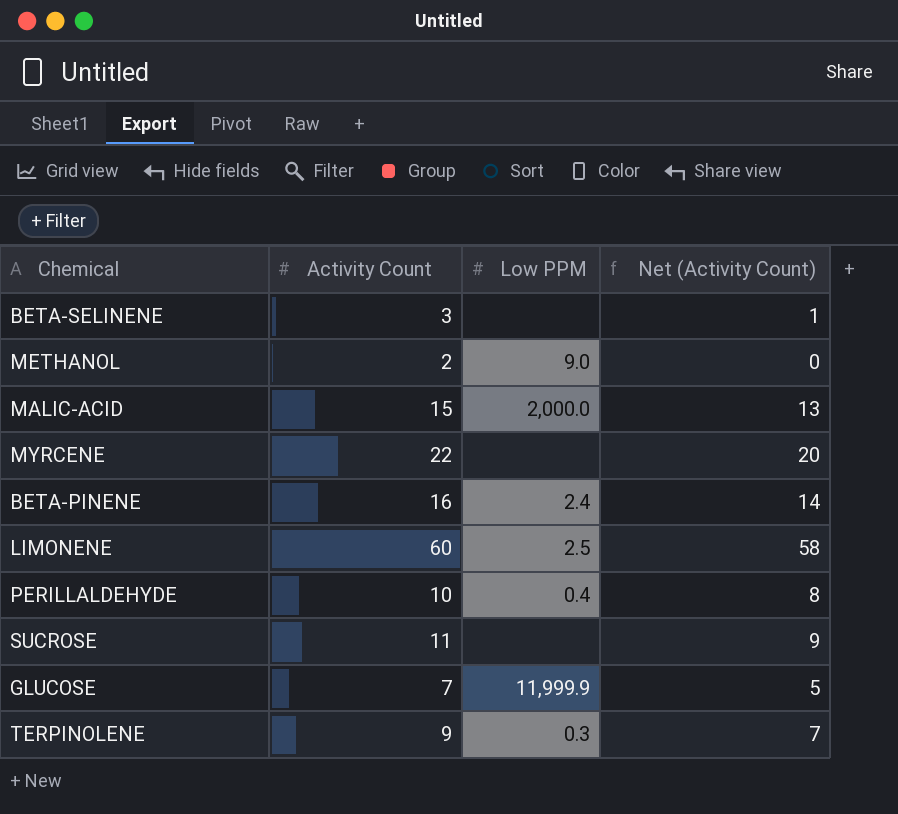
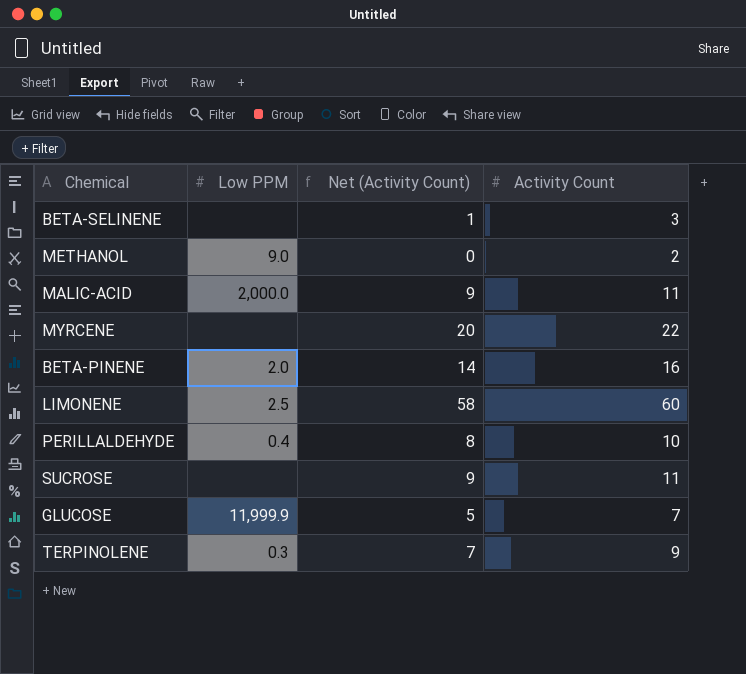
column Activity Count | position: 2 -> 4
MALIC-ACID | Net (Activity Count): 13 -> 9
MALIC-ACID | Activity Count: 15 -> 11
BETA-PINENE | Low PPM: 2.4 -> 2.0

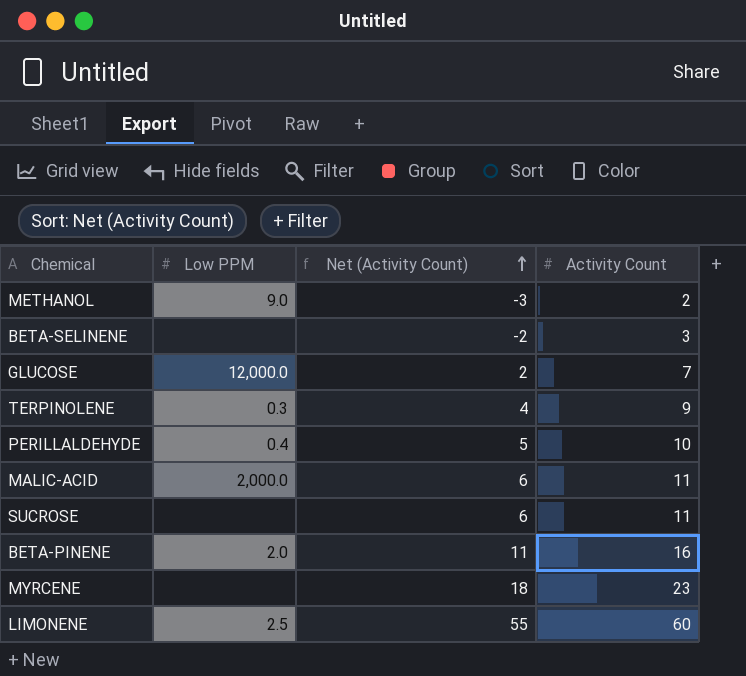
row order: none -> Net (Activity Count) ascending
column Net (Activity Count) | formula: [Activity Count] - 2 -> [Activity Count] - 5
GLUCOSE | Low PPM: 11,999.9 -> 12,000.0
MYRCENE | Activity Count: 22 -> 23

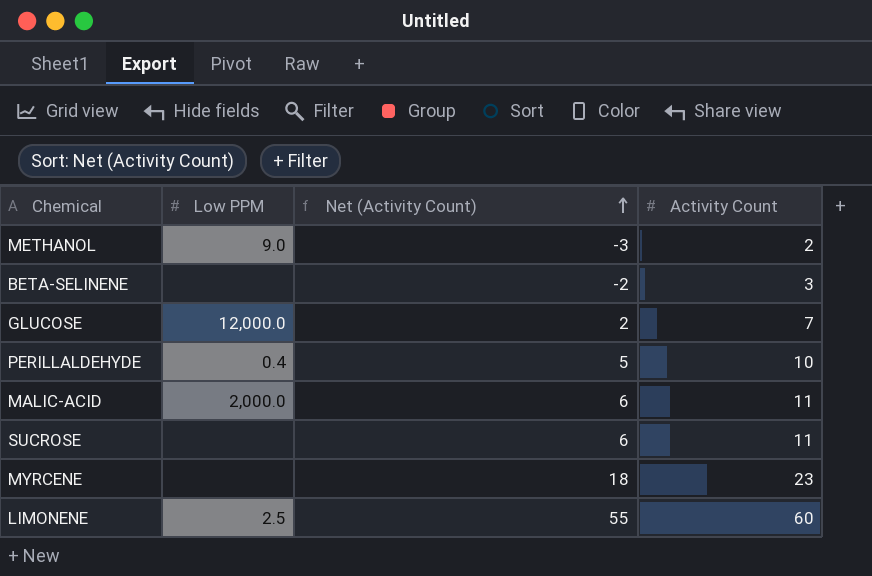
row TERPINOLENE: 0.3 | 4 | 9 -> none
row BETA-PINENE: 2.0 | 11 | 16 -> none

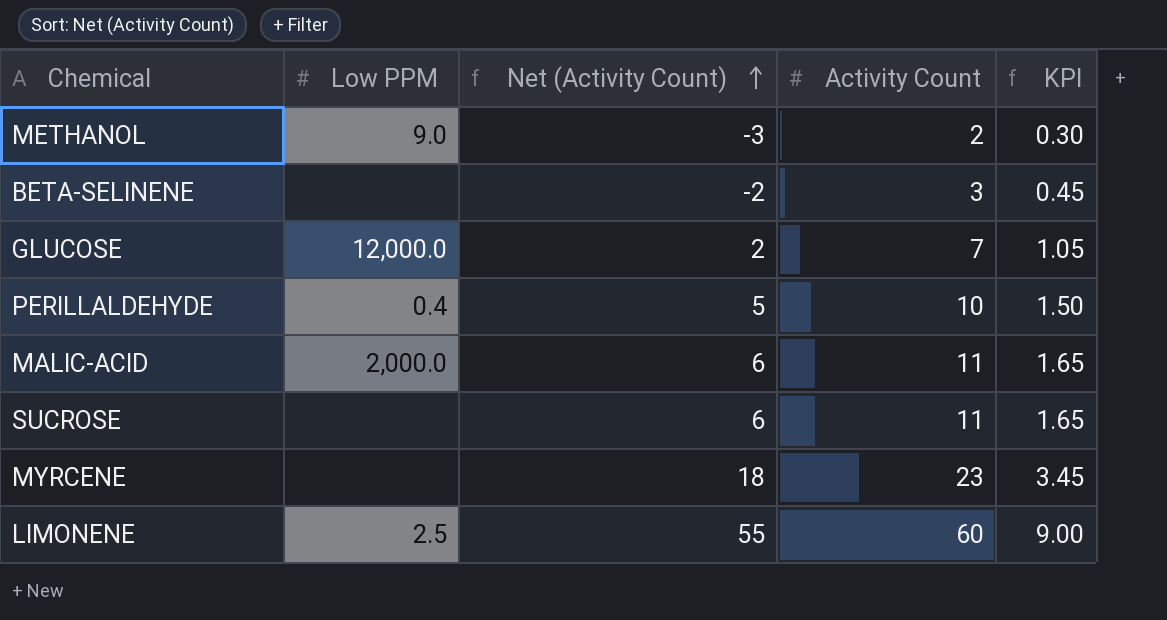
column KPI | formula: none -> [Activity Count] * 0.15

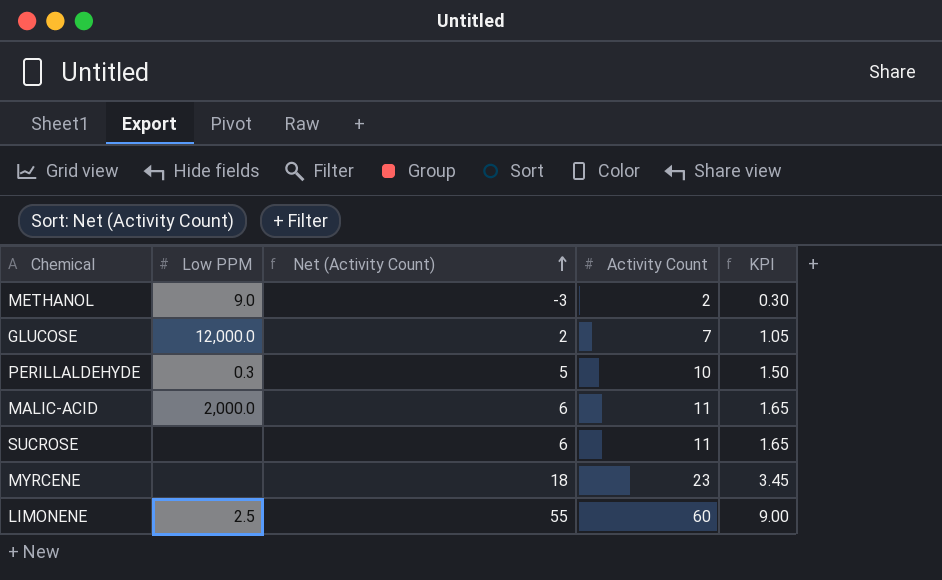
row BETA-SELINENE: none | -2 | 3 | 0.45 -> none
PERILLALDEHYDE | Low PPM: 0.4 -> 0.3

